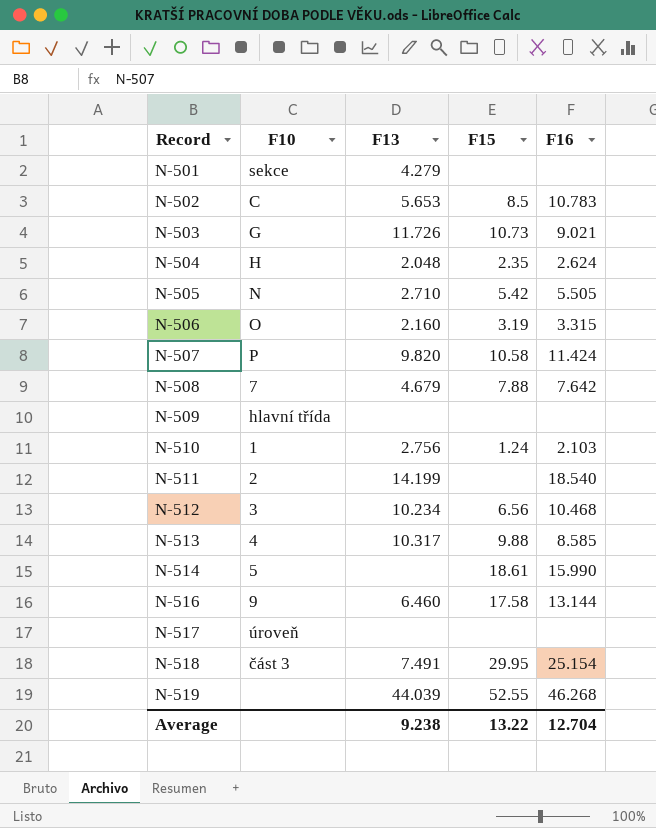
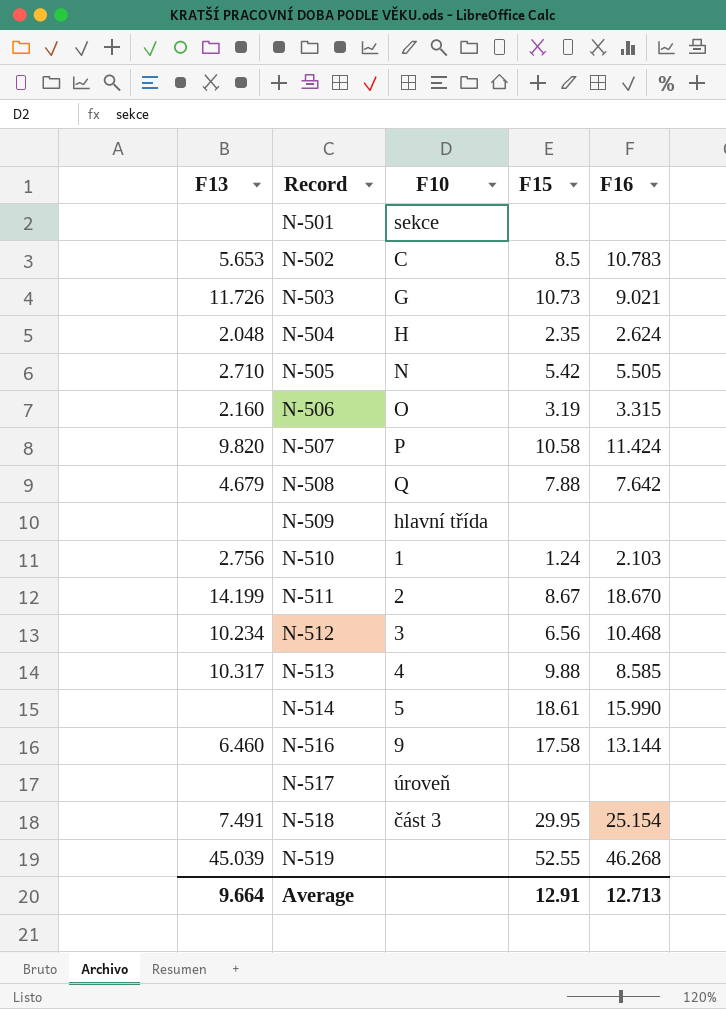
column F13 | position: 3 -> 1
N-501 | F13: 4.279 -> none
N-508 | F10: 7 -> Q
N-511 | F15: none -> 8.67
N-511 | F16: 18.540 -> 18.670
N-519 | F13: 44.039 -> 45.039
Average | F13: 9.238 -> 9.664
Average | F15: 13.22 -> 12.91
Average | F16: 12.704 -> 12.713

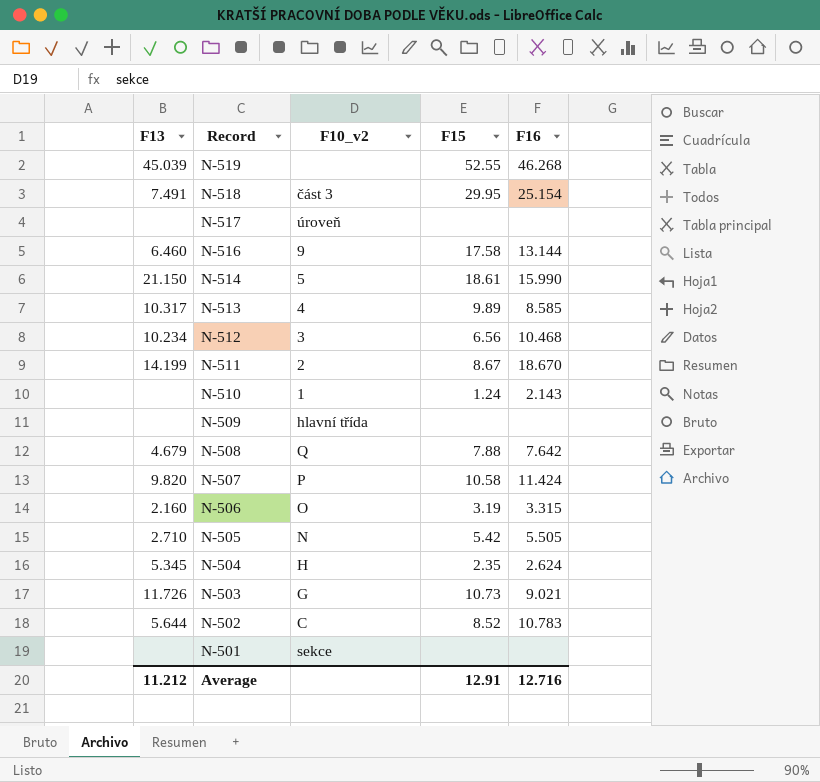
row order: Record ascending -> Record descending
column name: F10 -> F10_v2
N-514 | F13: none -> 21.150
N-513 | F15: 9.88 -> 9.89
N-510 | F13: 2.756 -> none
N-510 | F16: 2.103 -> 2.143
N-504 | F13: 2.048 -> 5.345
N-502 | F13: 5.653 -> 5.644
N-502 | F15: 8.5 -> 8.52
Average | F13: 9.664 -> 11.212
Average | F16: 12.713 -> 12.716

